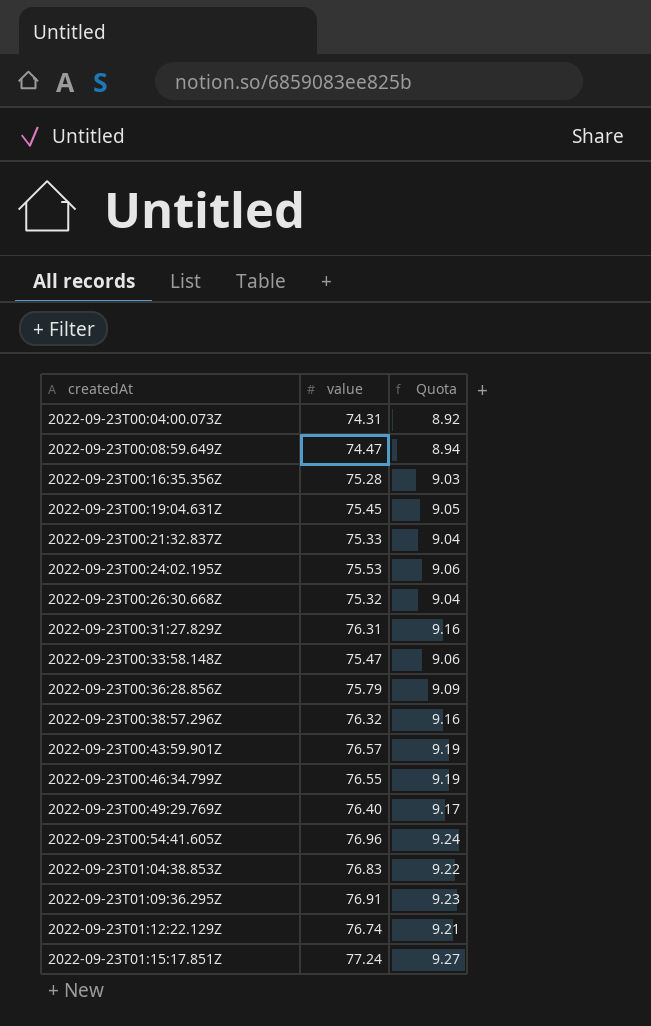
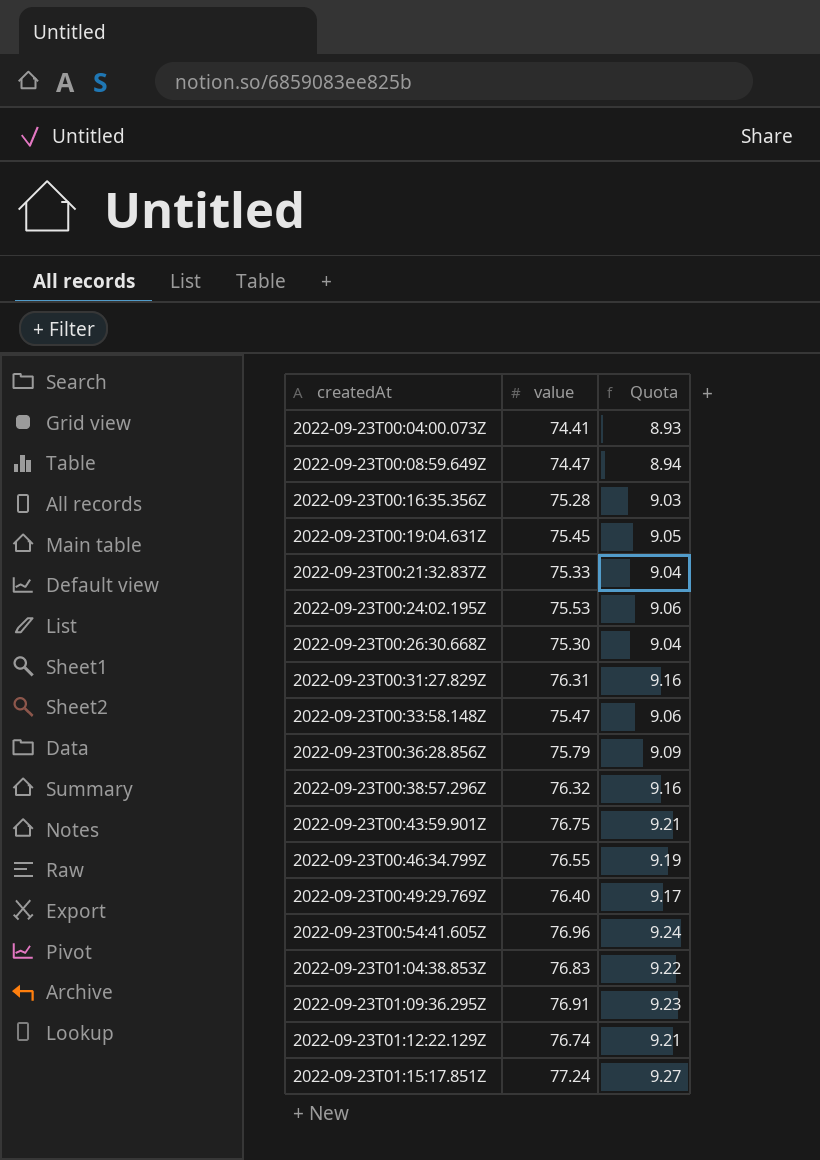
2022-09-23T00:04:00.073Z | value: 74.31 -> 74.41
2022-09-23T00:04:00.073Z | Quota: 8.92 -> 8.93
2022-09-23T00:26:30.668Z | value: 75.32 -> 75.30
2022-09-23T00:43:59.901Z | value: 76.57 -> 76.75
2022-09-23T00:43:59.901Z | Quota: 9.19 -> 9.21

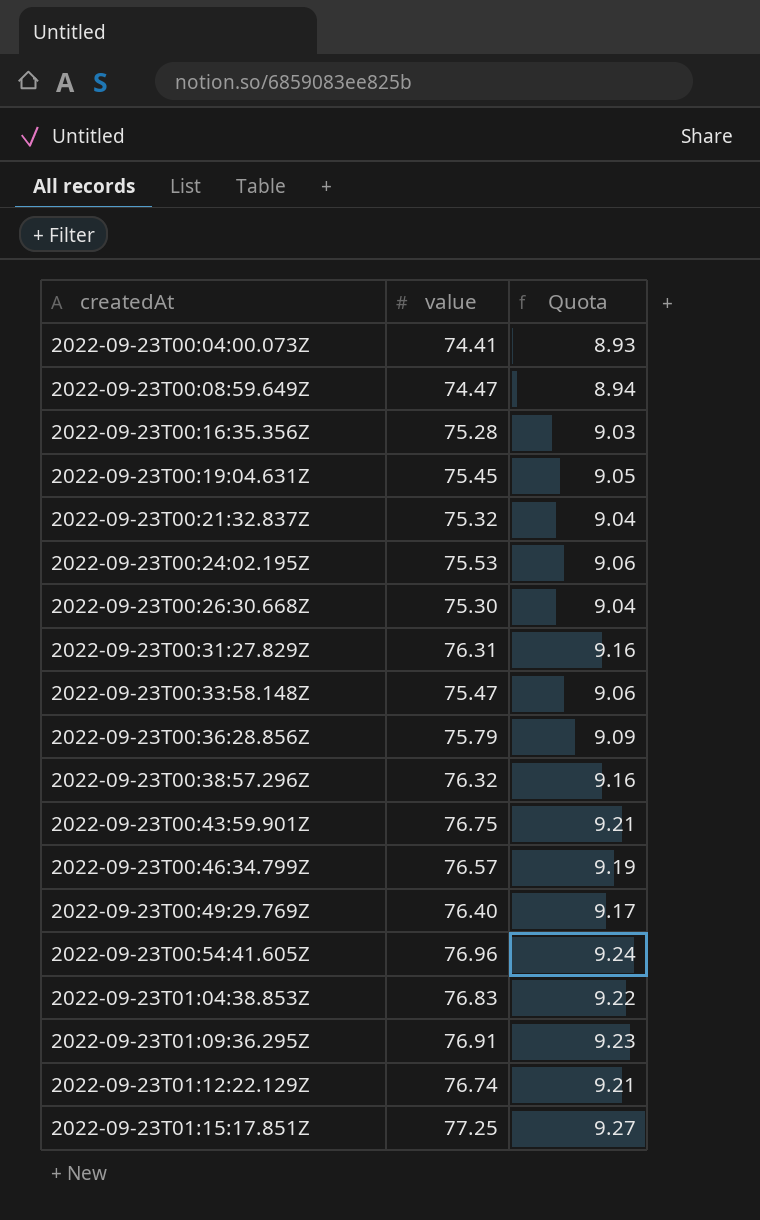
2022-09-23T00:21:32.837Z | value: 75.33 -> 75.32
2022-09-23T00:46:34.799Z | value: 76.55 -> 76.57
2022-09-23T01:15:17.851Z | value: 77.24 -> 77.25

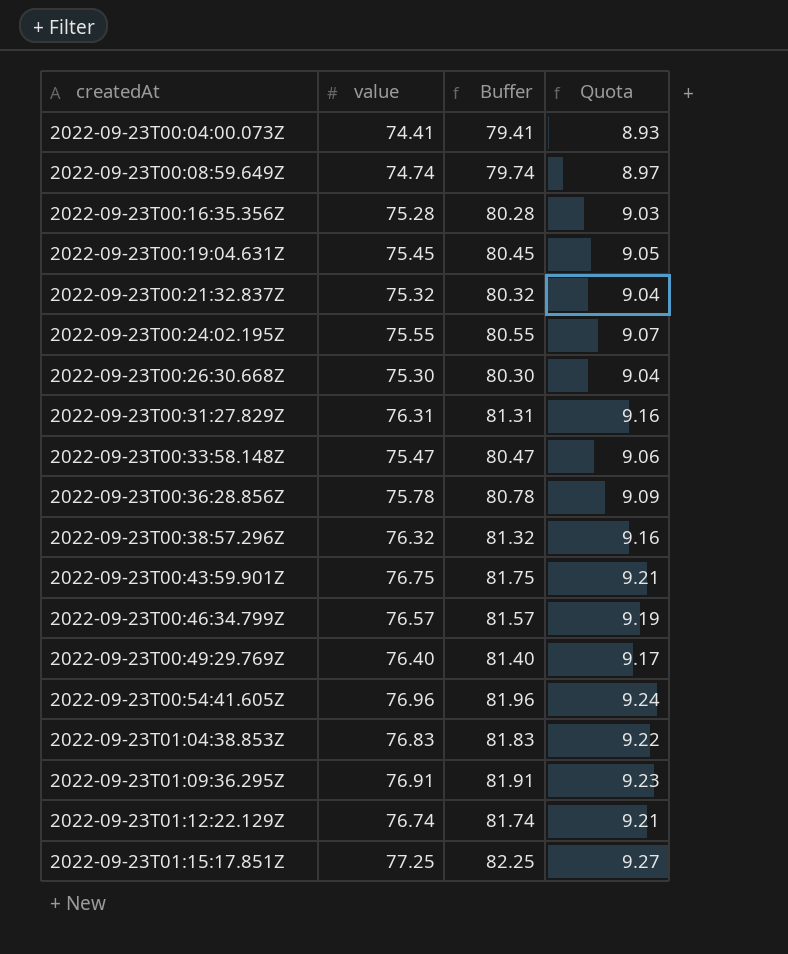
column Buffer | formula: none -> [value] + 5
2022-09-23T00:08:59.649Z | value: 74.47 -> 74.74
2022-09-23T00:08:59.649Z | Quota: 8.94 -> 8.97
2022-09-23T00:24:02.195Z | value: 75.53 -> 75.55
2022-09-23T00:24:02.195Z | Quota: 9.06 -> 9.07
2022-09-23T00:36:28.856Z | value: 75.79 -> 75.78

